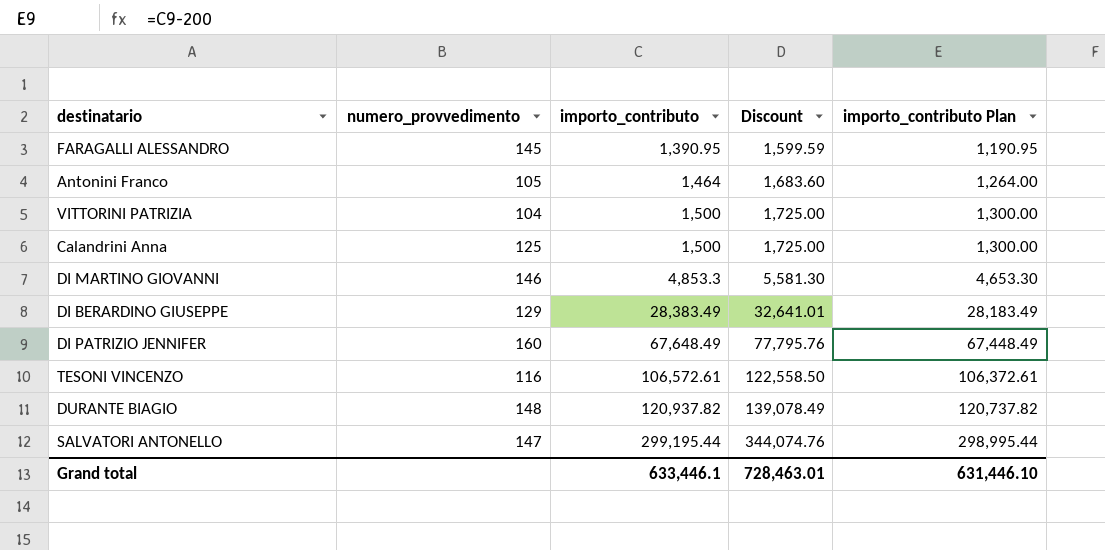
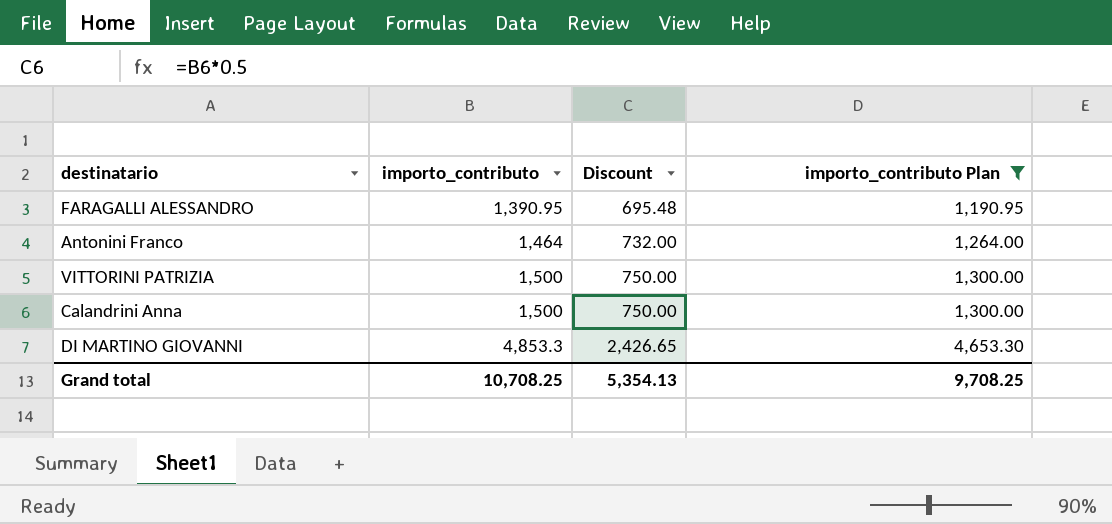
filter: none -> importo_contributo Plan <= 4,653.30
column numero_provvedimento | position: 2 -> none
column Discount | formula: [importo_contributo] * 1.15 -> [importo_contributo] * 0.5
Grand total | importo_contributo: 633,446.1 -> 10,708.25
Grand total | Discount: 728,463.01 -> 5,354.13
Grand total | importo_contributo Plan: 631,446.10 -> 9,708.25

